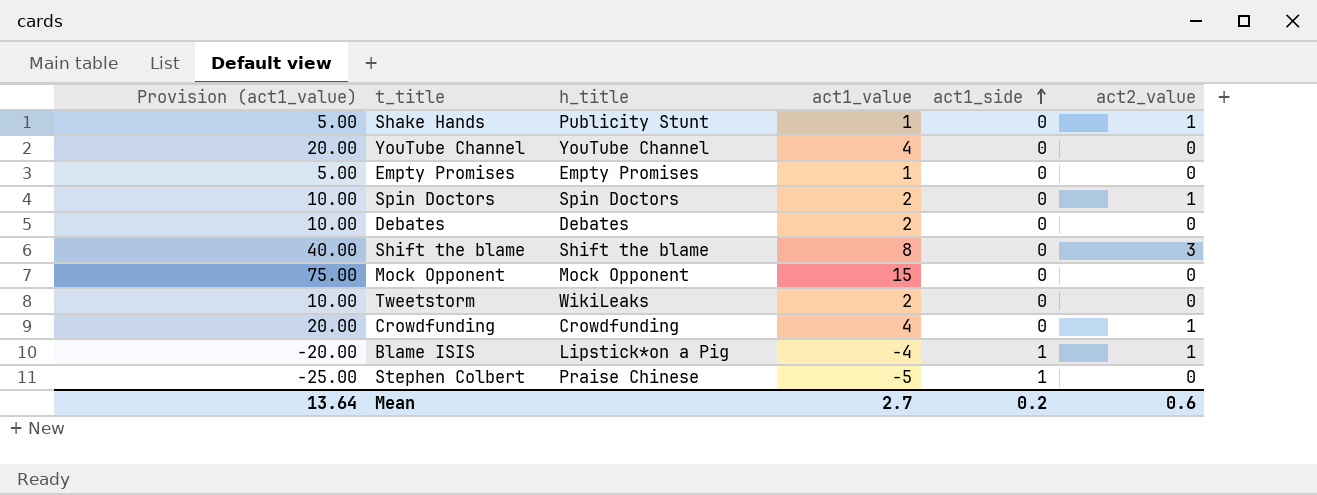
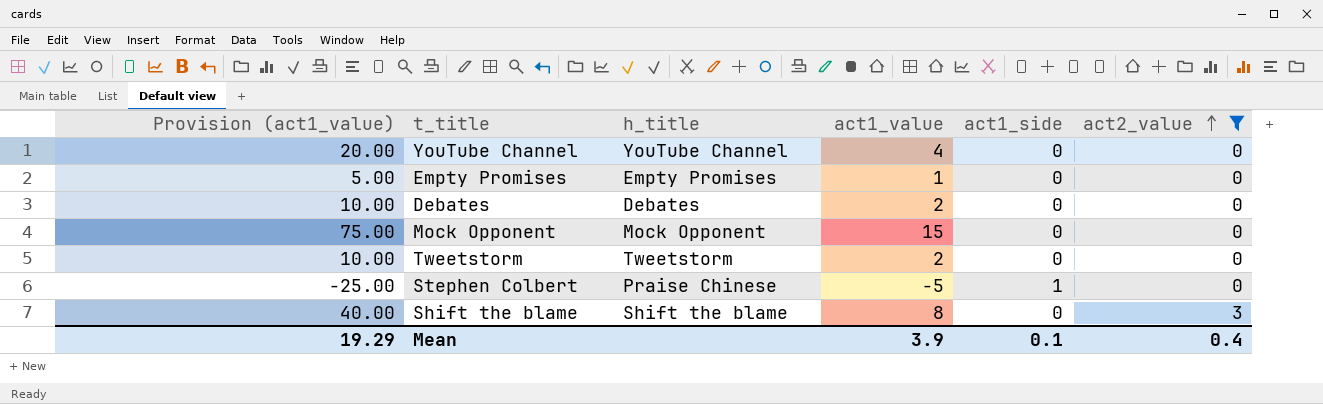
filter: none -> act2_value != 1
row order: act1_side ascending -> act2_value ascending
Tweetstorm | h_title: WikiLeaks -> Tweetstorm
Mean | Provision (act1_value): 13.64 -> 19.29
Mean | act1_value: 2.7 -> 3.9
Mean | act1_side: 0.2 -> 0.1
Mean | act2_value: 0.6 -> 0.4

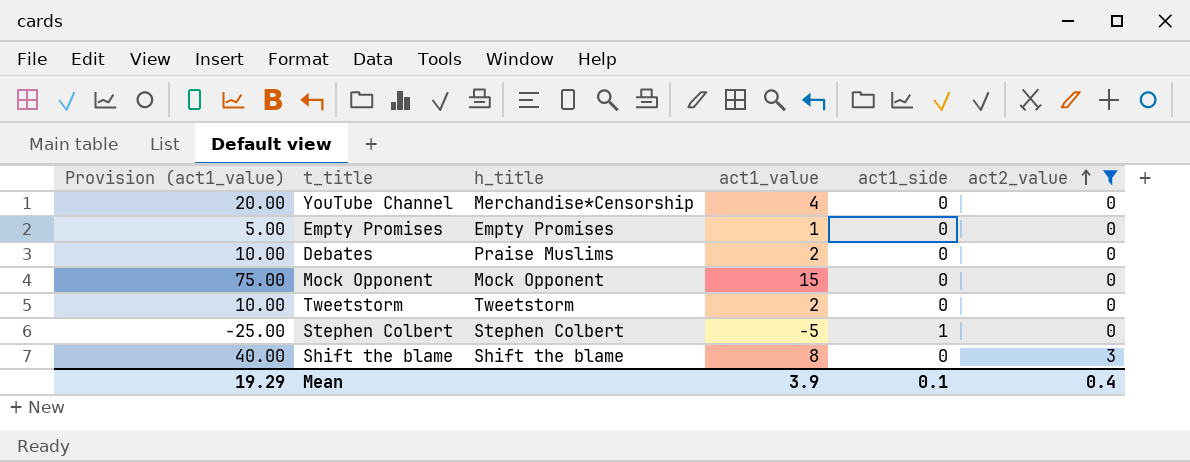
YouTube Channel | h_title: YouTube Channel -> Merchandise*Censorship
Debates | h_title: Debates -> Praise Muslims
Stephen Colbert | h_title: Praise Chinese -> Stephen Colbert

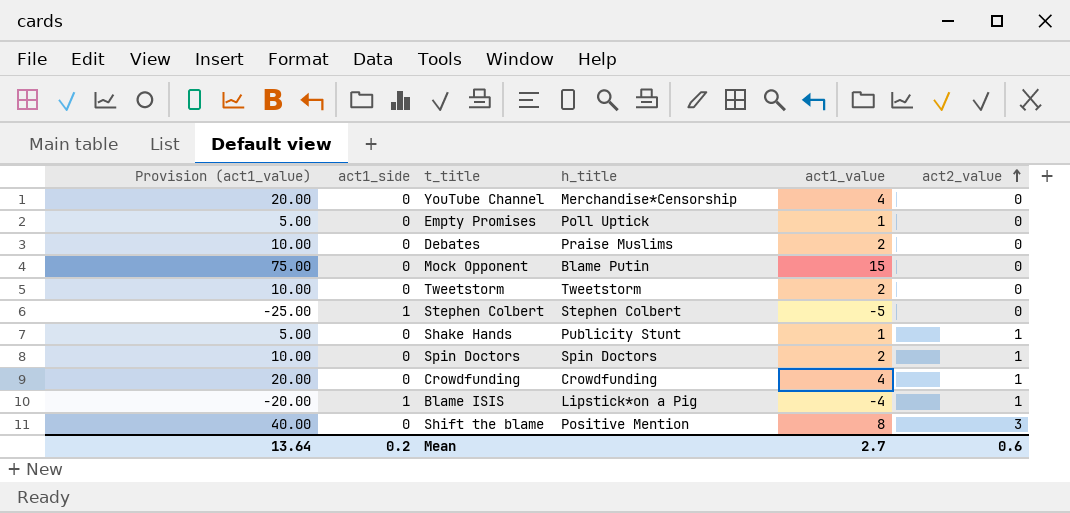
filter: act2_value != 1 -> none
column act1_side | position: 5 -> 2
Empty Promises | h_title: Empty Promises -> Poll Uptick
Mock Opponent | h_title: Mock Opponent -> Blame Putin
Shift the blame | h_title: Shift the blame -> Positive Mention
Mean | Provision (act1_value): 19.29 -> 13.64
Mean | act1_side: 0.1 -> 0.2
Mean | act1_value: 3.9 -> 2.7
Mean | act2_value: 0.4 -> 0.6

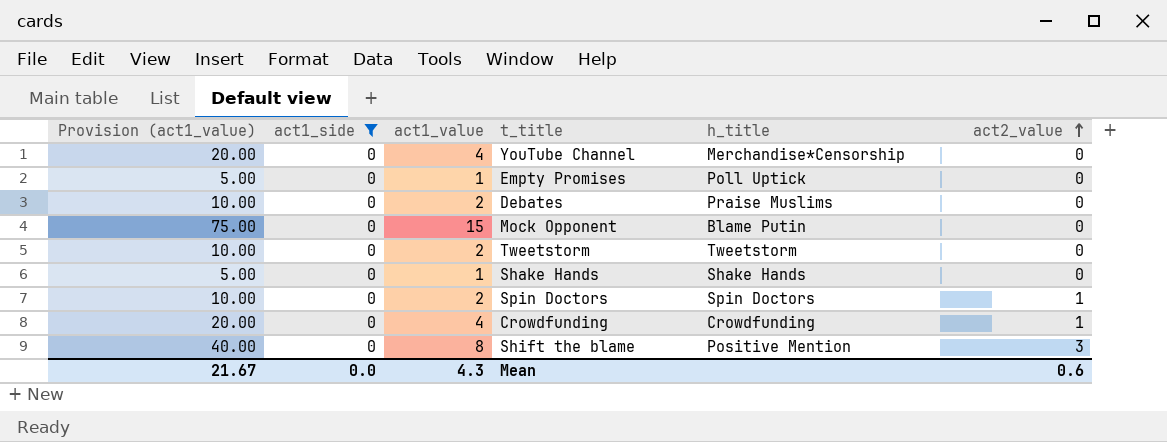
filter: none -> act1_side = 0
column act1_value | position: 5 -> 3
Shake Hands | h_title: Publicity Stunt -> Shake Hands
Shake Hands | act2_value: 1 -> 0
Mean | Provision (act1_value): 13.64 -> 21.67
Mean | act1_side: 0.2 -> 0.0
Mean | act1_value: 2.7 -> 4.3

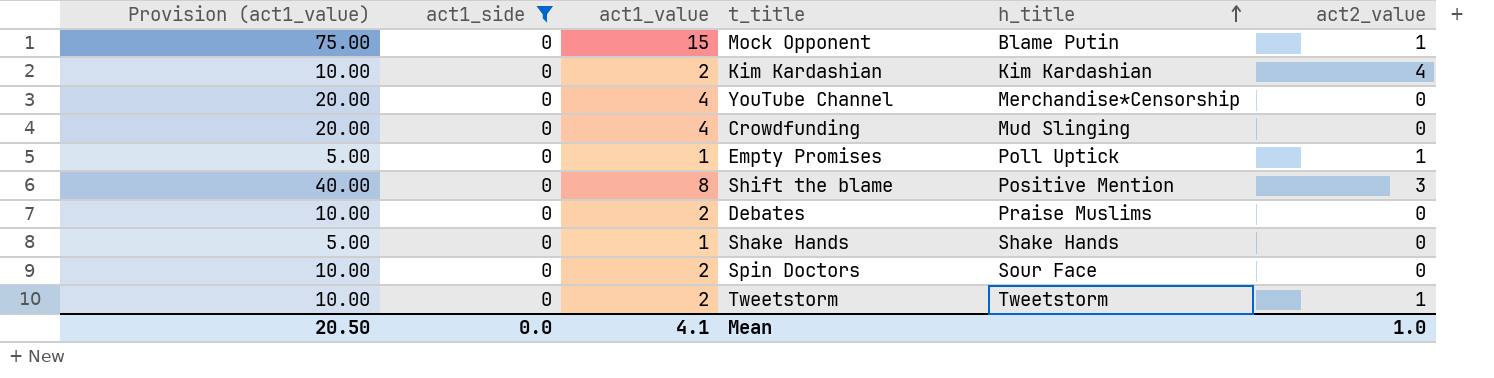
row order: act2_value ascending -> h_title ascending
Mock Opponent | act2_value: 0 -> 1
row Kim Kardashian: none -> 10.00 | 0 | 2 | Kim Kardashian | 4
Crowdfunding | h_title: Crowdfunding -> Mud Slinging
Crowdfunding | act2_value: 1 -> 0
Empty Promises | act2_value: 0 -> 1
Spin Doctors | h_title: Spin Doctors -> Sour Face
Spin Doctors | act2_value: 1 -> 0
Tweetstorm | act2_value: 0 -> 1
Mean | Provision (act1_value): 21.67 -> 20.50
Mean | act1_value: 4.3 -> 4.1
Mean | act2_value: 0.6 -> 1.0

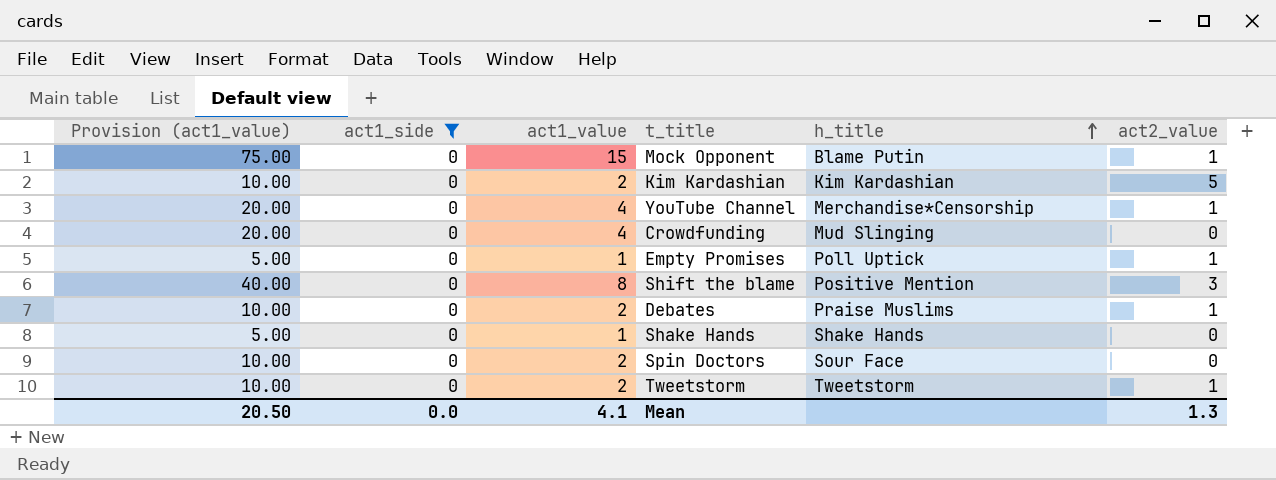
Kim Kardashian | act2_value: 4 -> 5
YouTube Channel | act2_value: 0 -> 1
Debates | act2_value: 0 -> 1
Mean | act2_value: 1.0 -> 1.3

